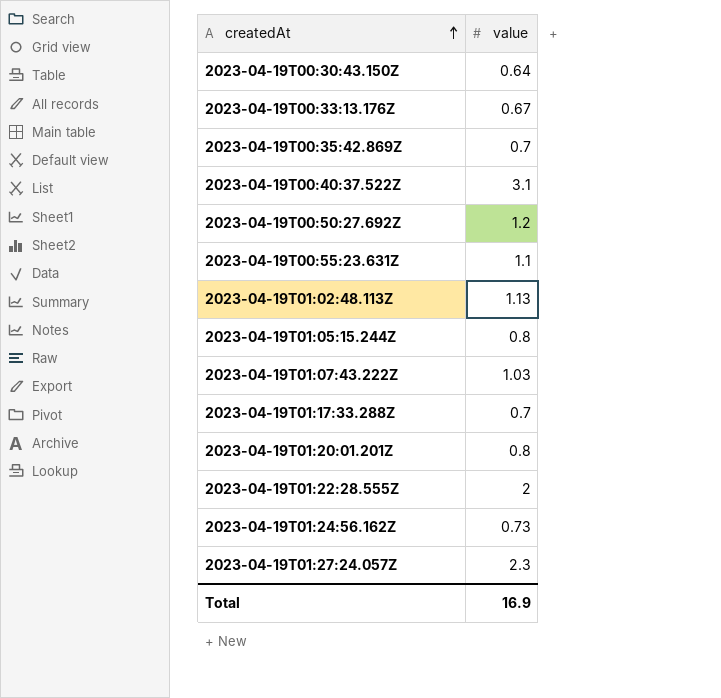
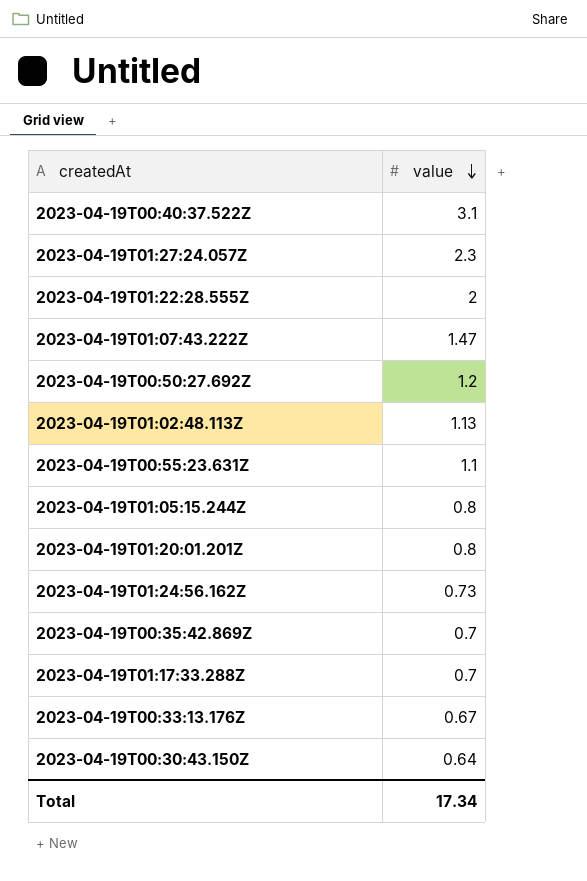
row order: createdAt ascending -> value descending
2023-04-19T01:07:43.222Z | value: 1.03 -> 1.47
Total | value: 16.9 -> 17.34

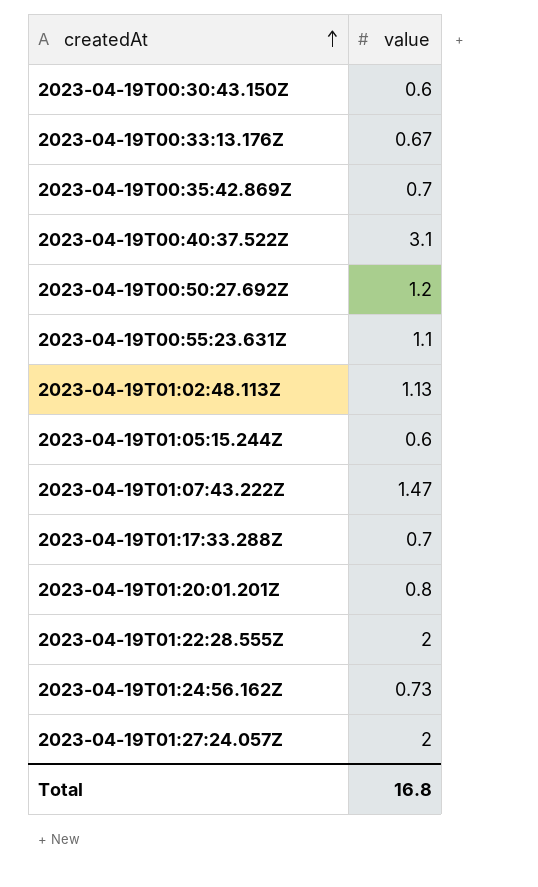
row order: value descending -> createdAt ascending
2023-04-19T00:30:43.150Z | value: 0.64 -> 0.6
2023-04-19T01:05:15.244Z | value: 0.8 -> 0.6
2023-04-19T01:27:24.057Z | value: 2.3 -> 2
Total | value: 17.34 -> 16.8

